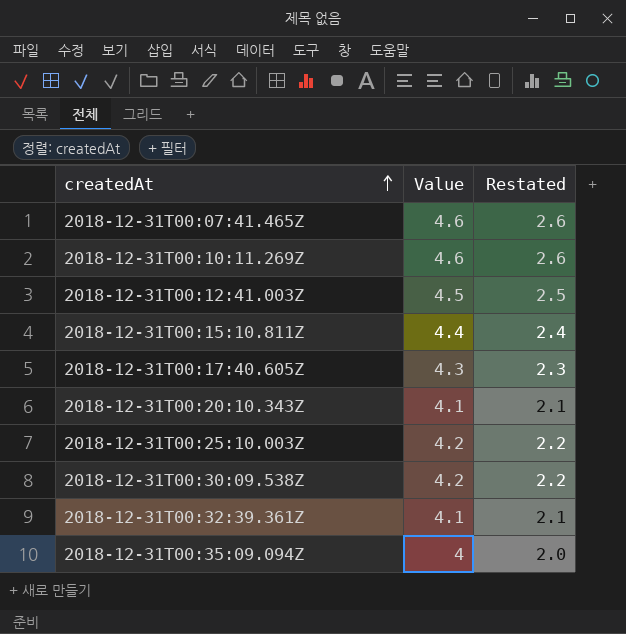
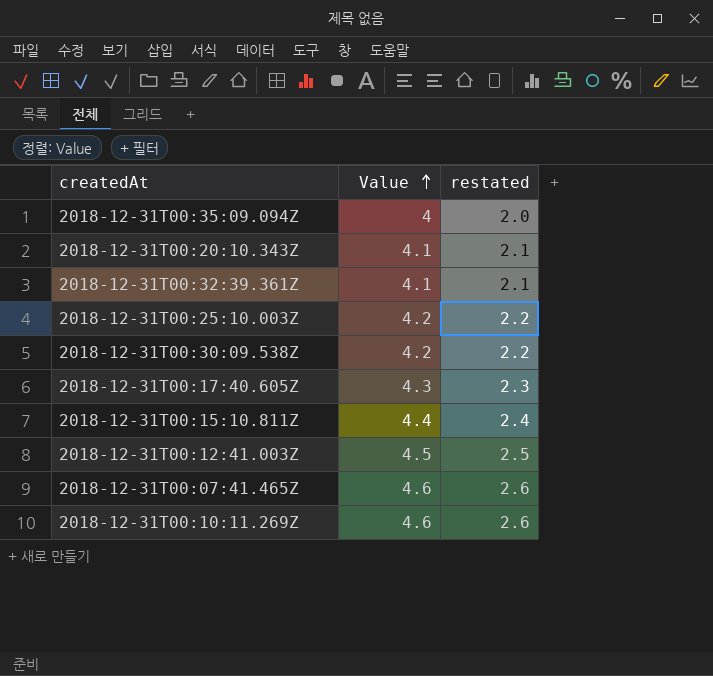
row order: createdAt ascending -> Value ascending
column name: Restated -> restated

